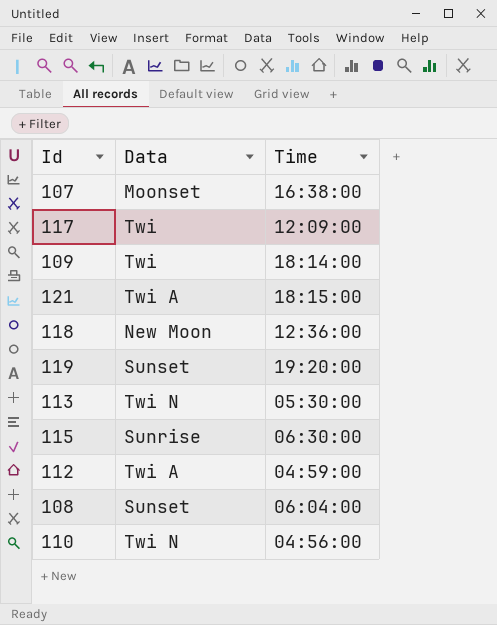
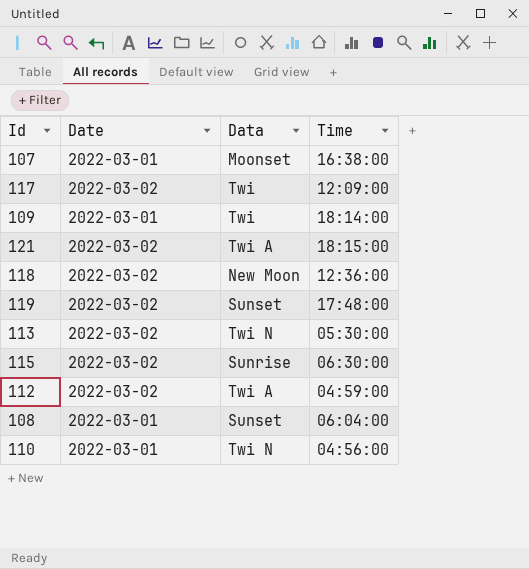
column Date | position: none -> 2
119 | Time: 19:20:00 -> 17:48:00

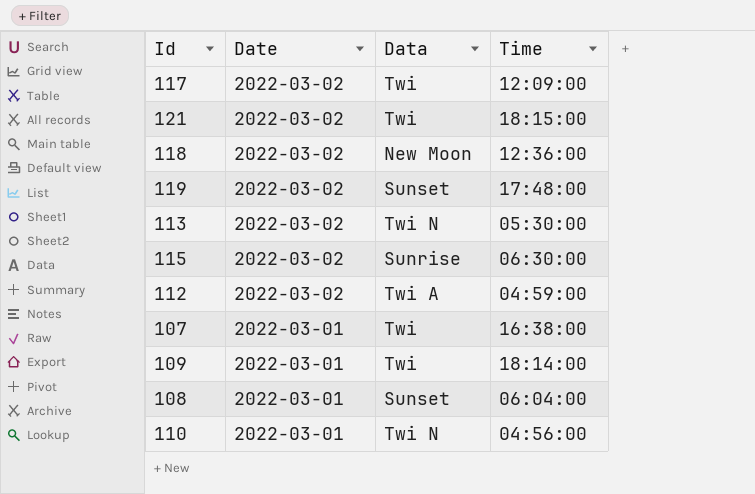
row order: none -> Date descending
121 | Data: Twi A -> Twi
107 | Data: Moonset -> Twi

